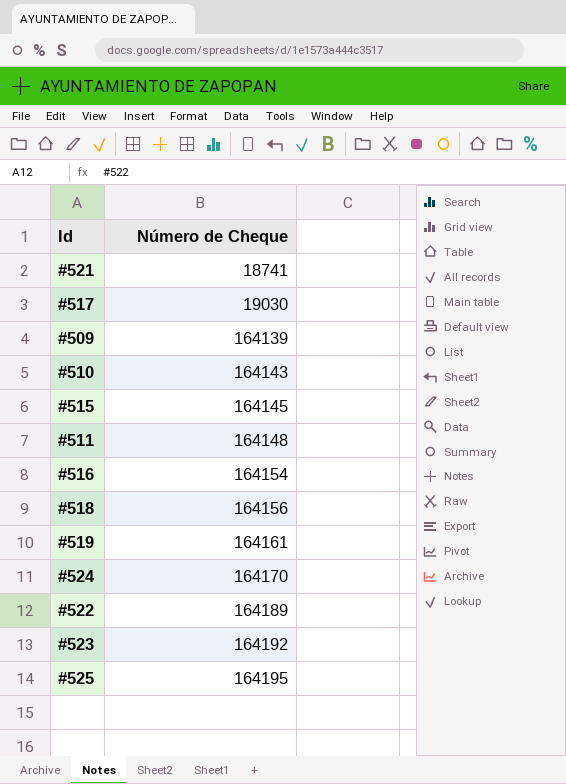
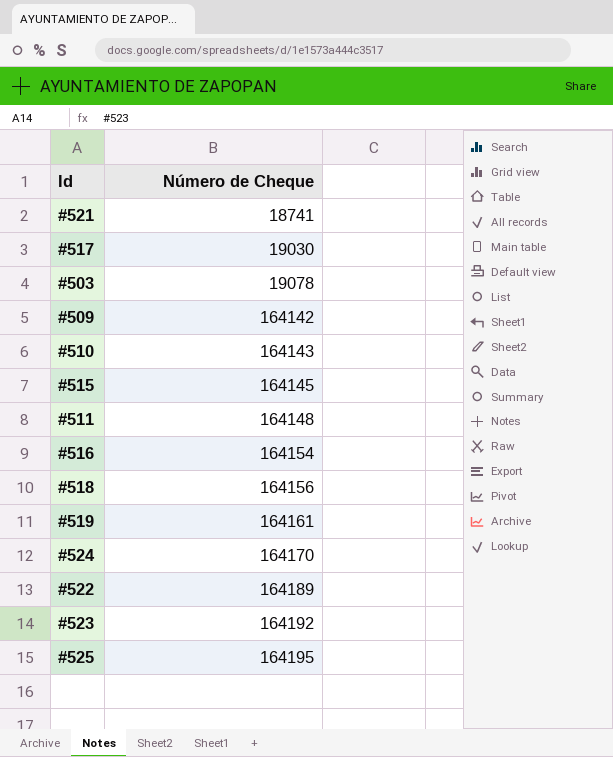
row #503: none -> 19078
#509 | Número de Cheque: 164139 -> 164142

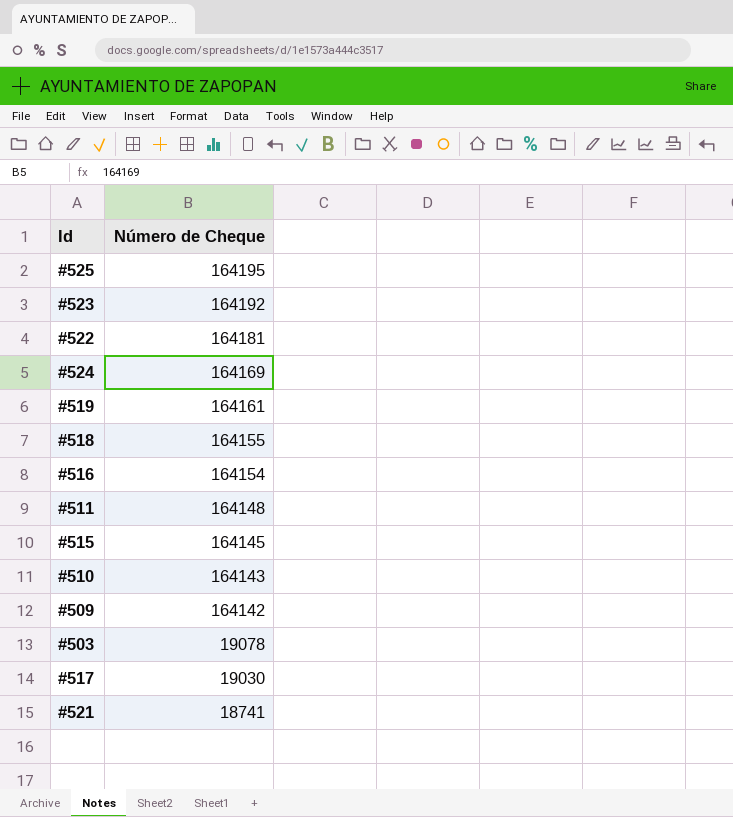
row order: Número de Cheque ascending -> Número de Cheque descending
#522 | Número de Cheque: 164189 -> 164181
#524 | Número de Cheque: 164170 -> 164169
#518 | Número de Cheque: 164156 -> 164155

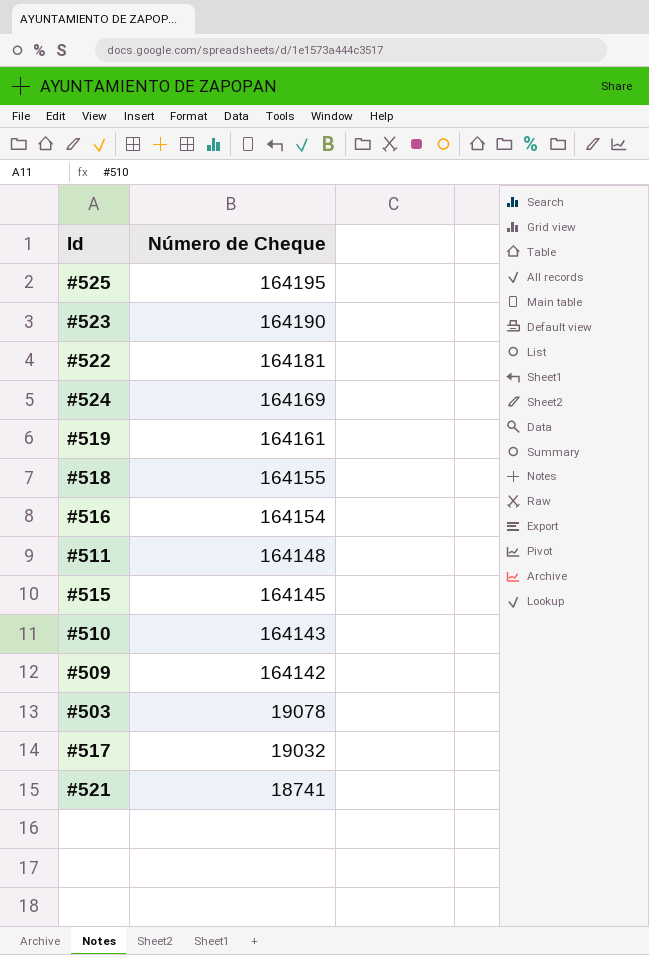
#523 | Número de Cheque: 164192 -> 164190
#517 | Número de Cheque: 19030 -> 19032

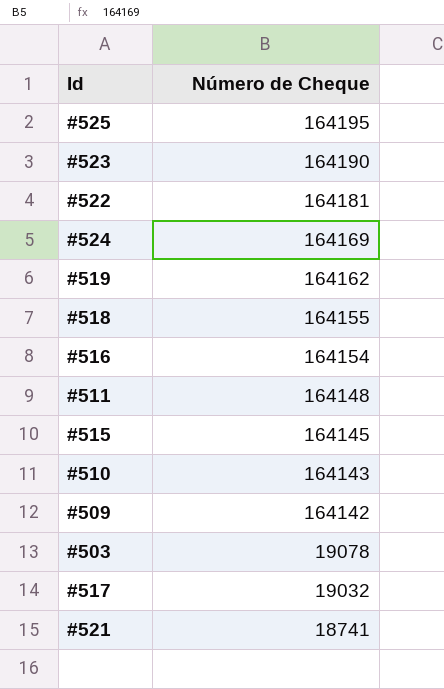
#519 | Número de Cheque: 164161 -> 164162

